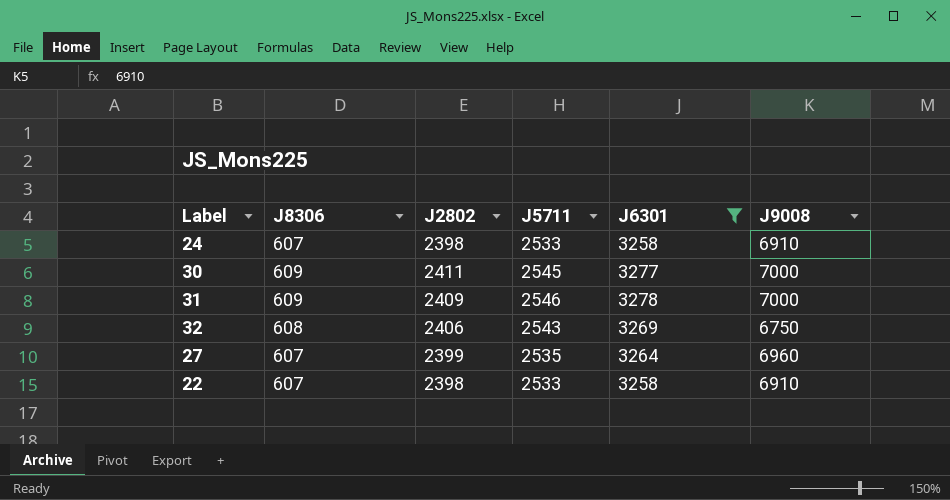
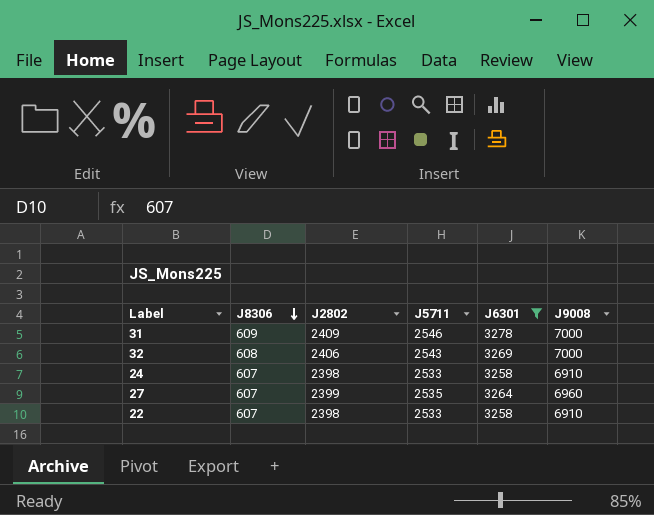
row order: none -> J8306 descending
row 30: 609 | 2411 | 2545 | 3277 | 7000 -> none
32 | J9008: 6750 -> 7000

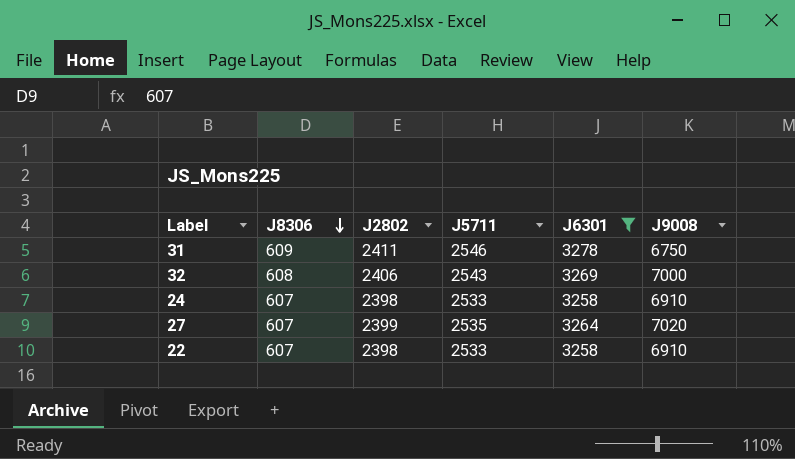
31 | J2802: 2409 -> 2411
31 | J9008: 7000 -> 6750
27 | J9008: 6960 -> 7020

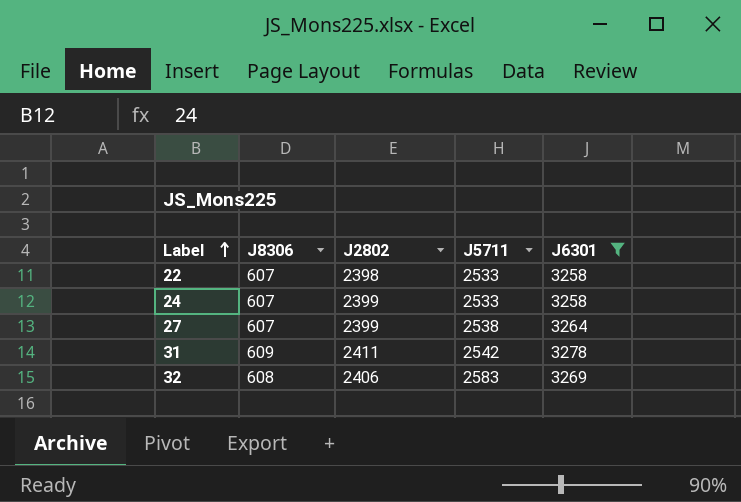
row order: J8306 descending -> Label ascending
column J9008 | position: 6 -> none
24 | J2802: 2398 -> 2399
27 | J5711: 2535 -> 2538
31 | J5711: 2546 -> 2542
32 | J5711: 2543 -> 2583

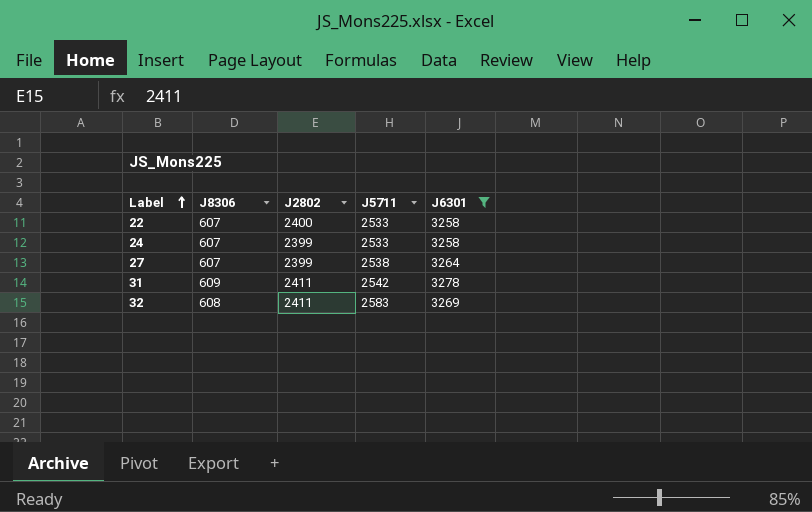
22 | J2802: 2398 -> 2400
32 | J2802: 2406 -> 2411

